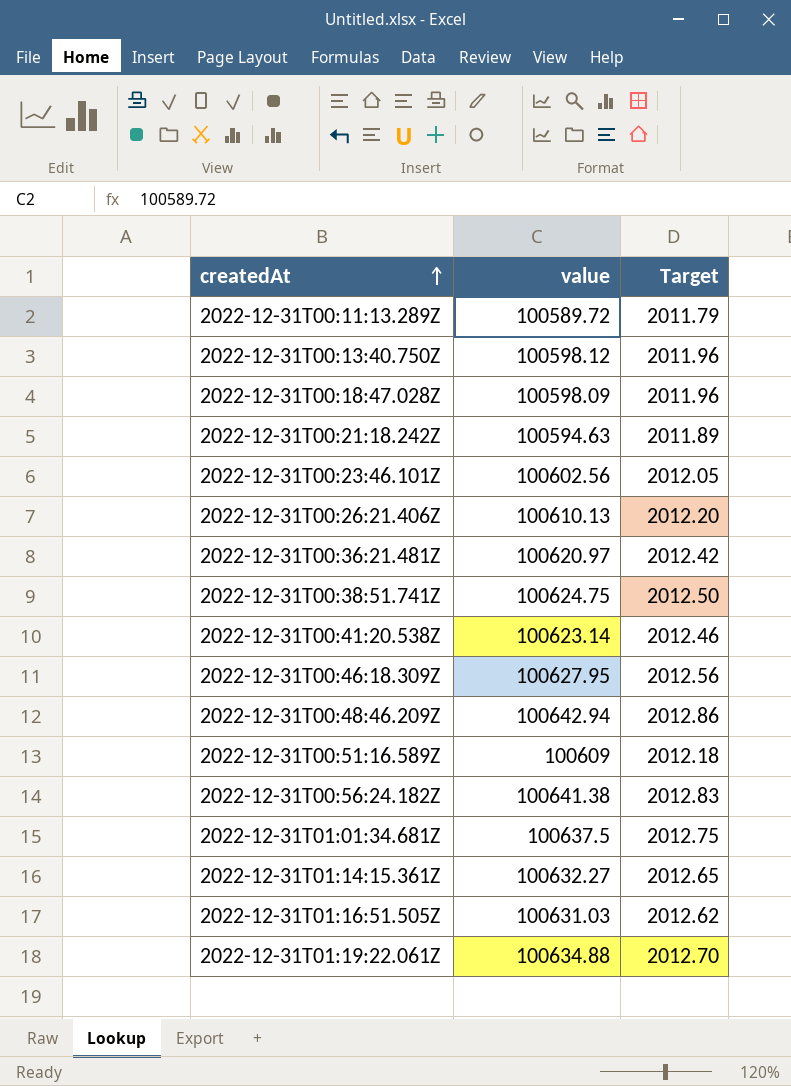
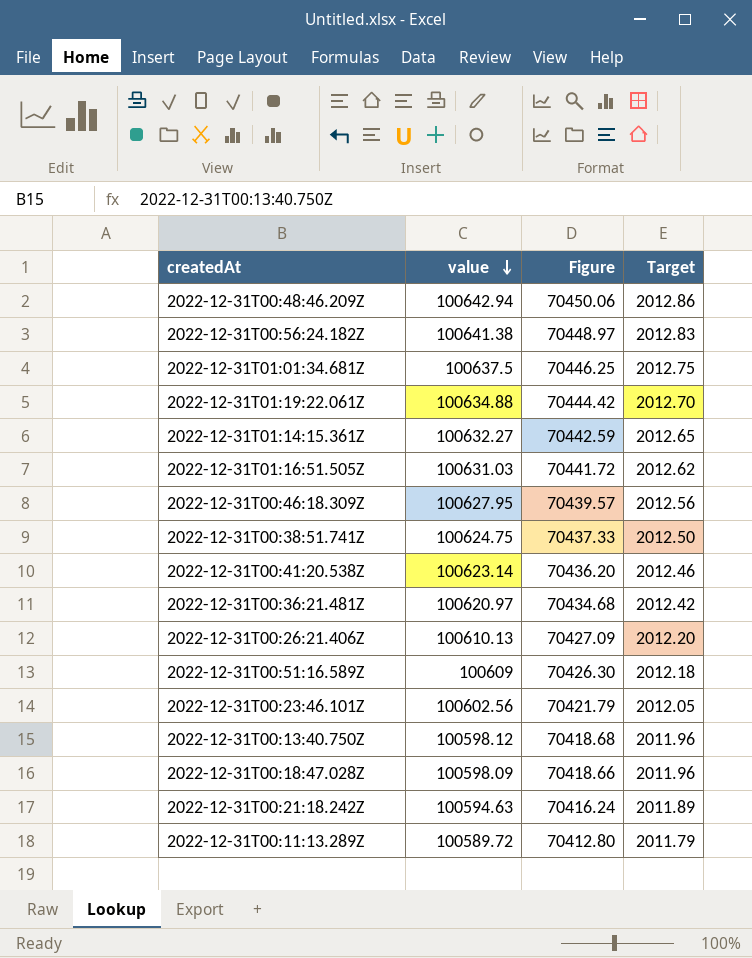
row order: createdAt ascending -> value descending
column Figure | formula: none -> [value] * 0.7

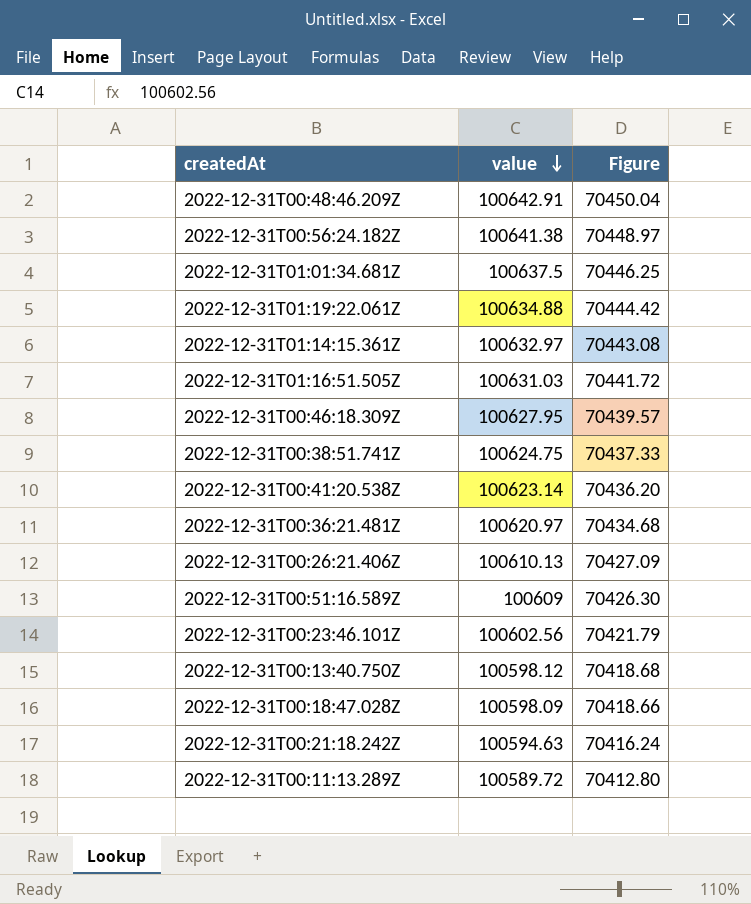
column Target | formula: [value] * 0.02 -> none
2022-12-31T00:48:46.209Z | value: 100642.94 -> 100642.91
2022-12-31T00:48:46.209Z | Figure: 70450.06 -> 70450.04
2022-12-31T01:14:15.361Z | value: 100632.27 -> 100632.97
2022-12-31T01:14:15.361Z | Figure: 70442.59 -> 70443.08

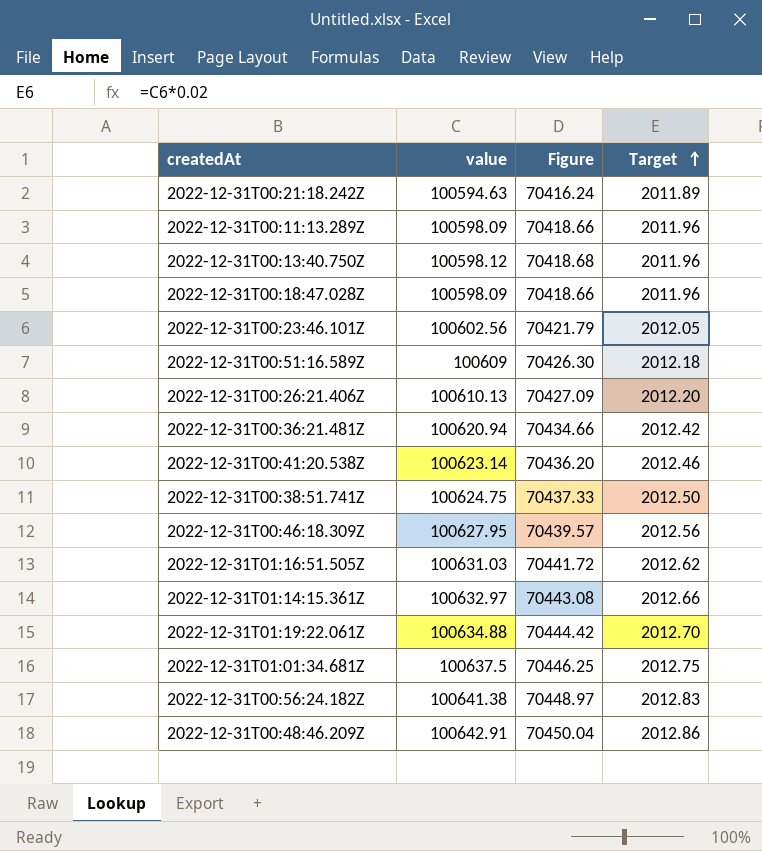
row order: value descending -> Target ascending
column Target | formula: none -> [value] * 0.02
2022-12-31T00:11:13.289Z | value: 100589.72 -> 100598.09
2022-12-31T00:11:13.289Z | Figure: 70412.80 -> 70418.66
2022-12-31T00:36:21.481Z | value: 100620.97 -> 100620.94
2022-12-31T00:36:21.481Z | Figure: 70434.68 -> 70434.66

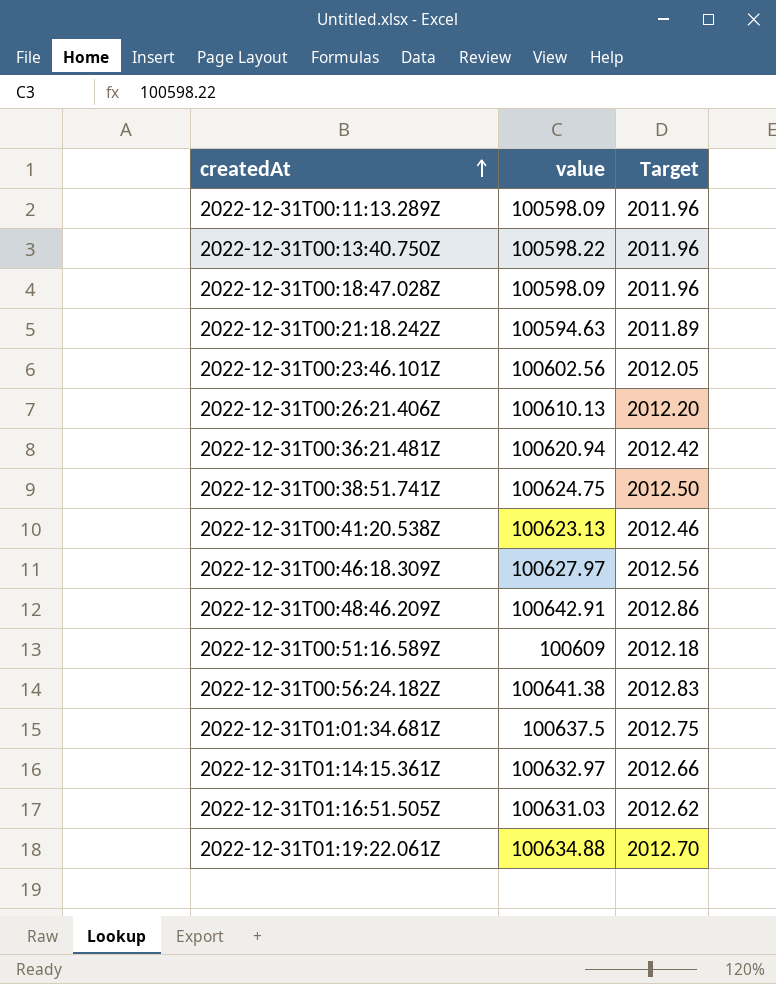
row order: Target ascending -> createdAt ascending
column Figure | formula: [value] * 0.7 -> none
2022-12-31T00:13:40.750Z | value: 100598.12 -> 100598.22
2022-12-31T00:41:20.538Z | value: 100623.14 -> 100623.13
2022-12-31T00:46:18.309Z | value: 100627.95 -> 100627.97

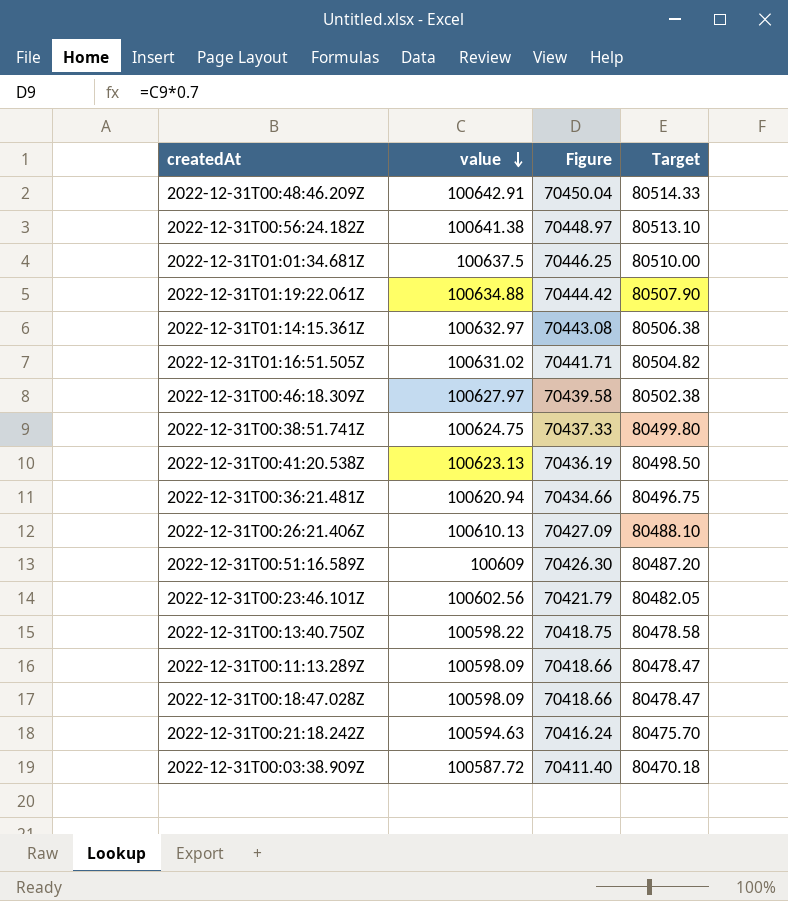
row order: createdAt ascending -> value descending
column Figure | formula: none -> [value] * 0.7
column Target | formula: [value] * 0.02 -> [value] * 0.8
2022-12-31T01:16:51.505Z | value: 100631.03 -> 100631.02
row 2022-12-31T00:03:38.909Z: none -> 100587.72 | 70411.40 | 80470.18

